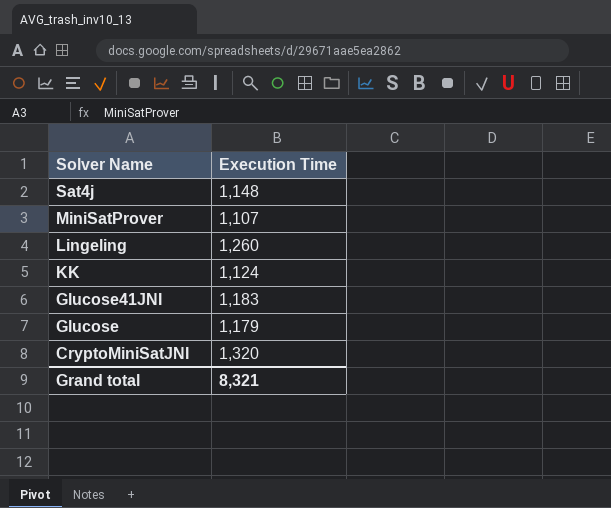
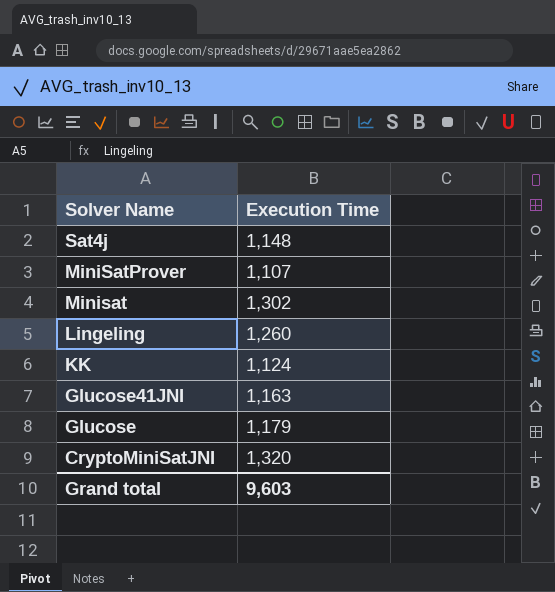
row Minisat: none -> 1,302
Glucose41JNI | Execution Time: 1,183 -> 1,163
Grand total | Execution Time: 8,321 -> 9,603

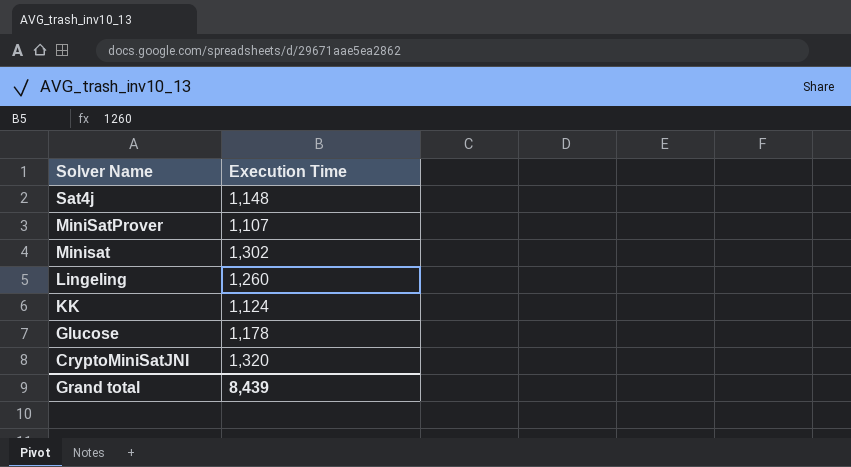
row Glucose41JNI: 1,163 -> none
Glucose | Execution Time: 1,179 -> 1,178
Grand total | Execution Time: 9,603 -> 8,439

